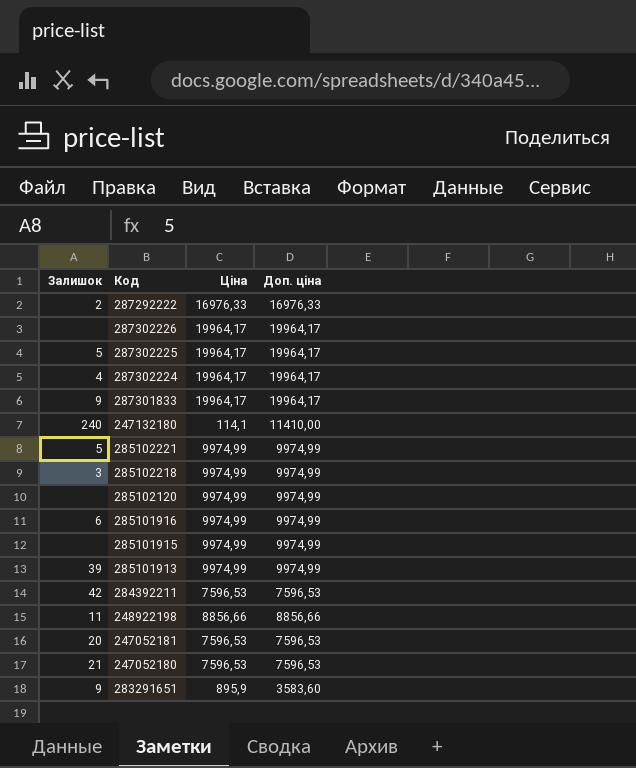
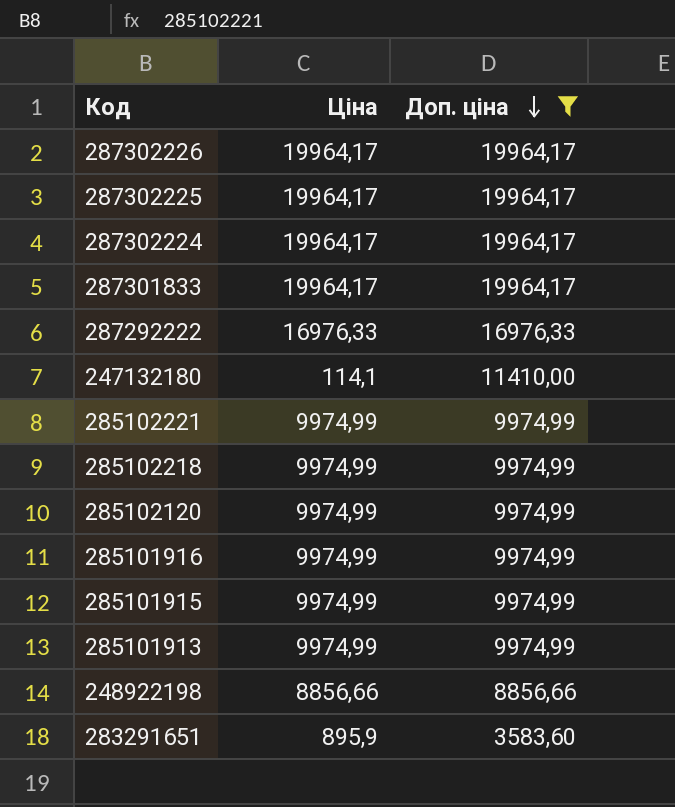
filter: none -> Доп. ціна != 7596,53
row order: none -> Доп. ціна descending
column Залишок | position: 1 -> none

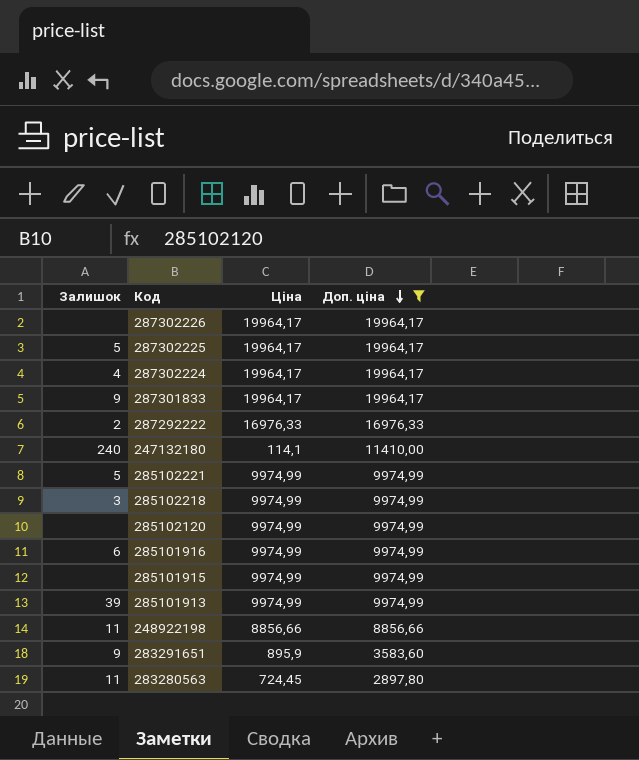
column Залишок | position: none -> 1
row 283280563: none -> 11 | 724,45 | 2897,80

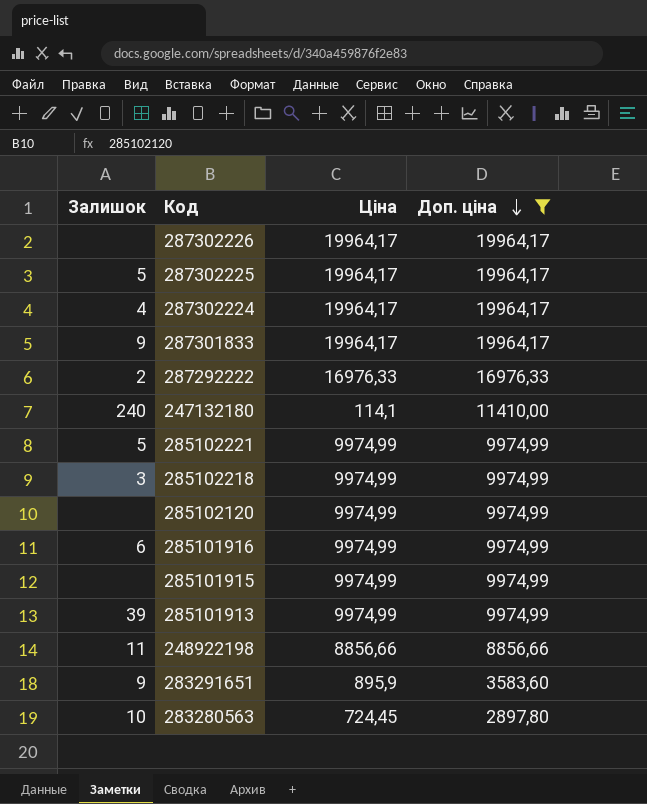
283280563 | Залишок: 11 -> 10

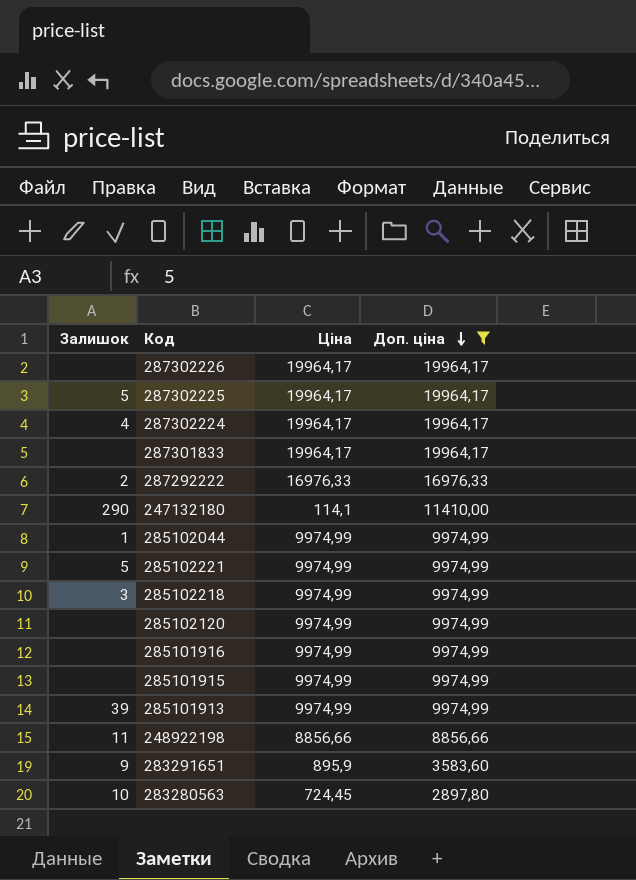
287301833 | Залишок: 9 -> none
247132180 | Залишок: 240 -> 290
row 285102044: none -> 1 | 9974,99 | 9974,99
285101916 | Залишок: 6 -> none

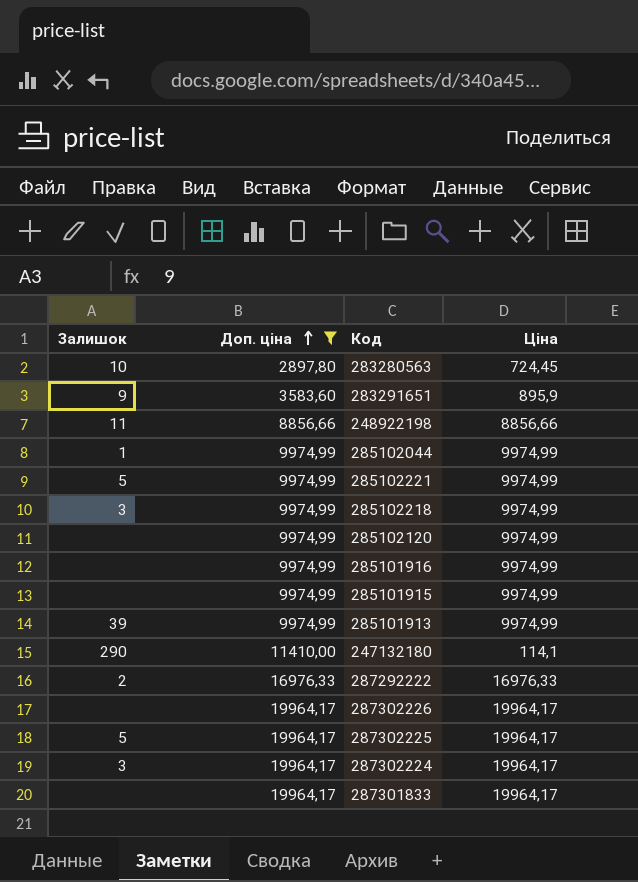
row order: Доп. ціна descending -> Доп. ціна ascending
column Доп. ціна | position: 4 -> 2
287302224 | Залишок: 4 -> 3

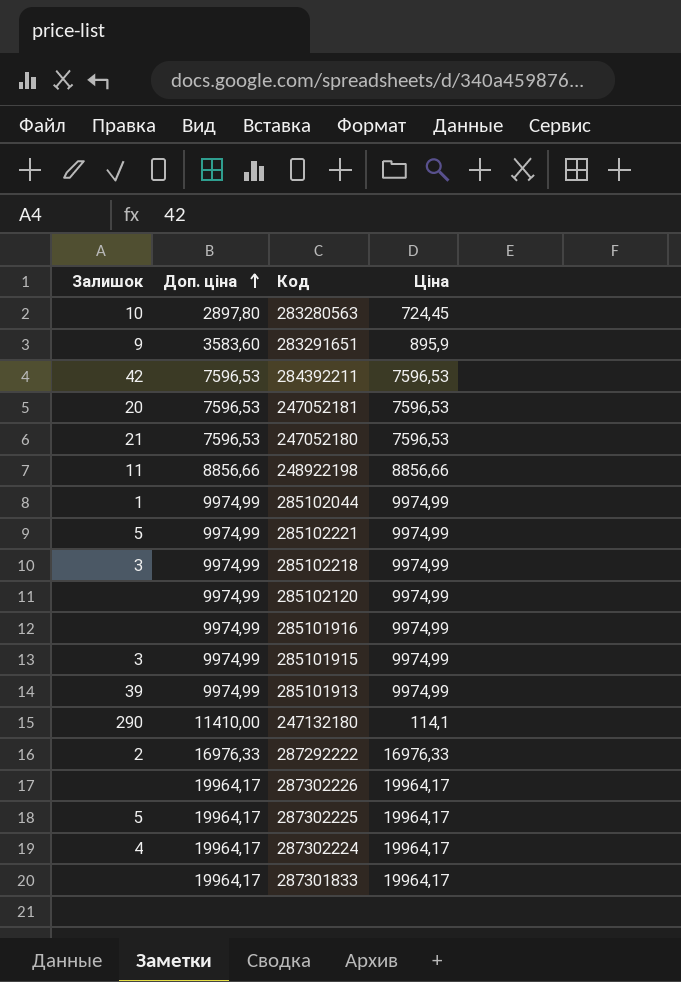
filter: Доп. ціна != 7596,53 -> none
285101915 | Залишок: none -> 3
287302224 | Залишок: 3 -> 4

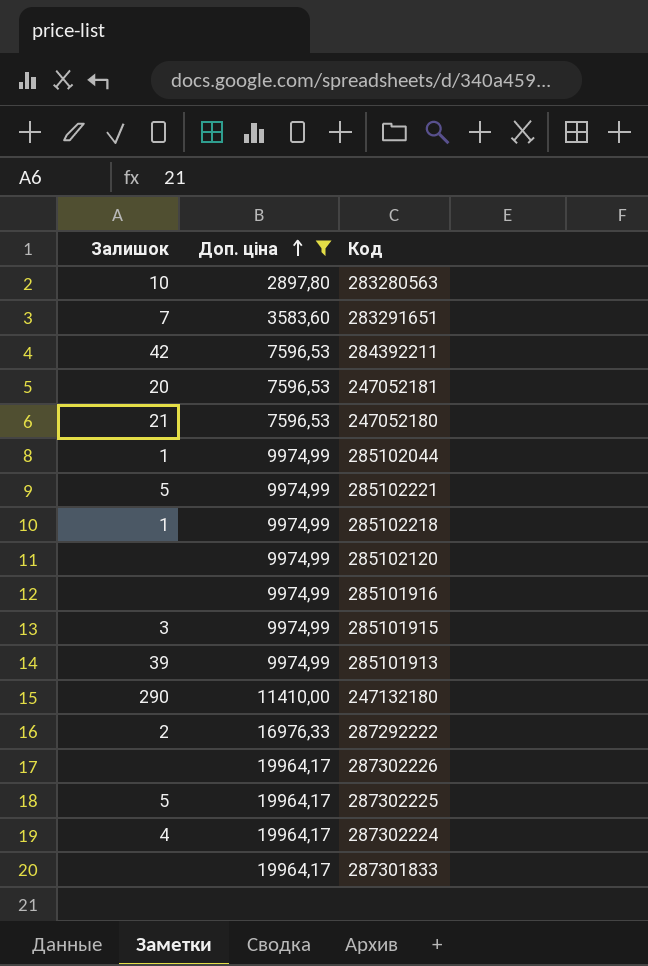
filter: none -> Доп. ціна != 8856,66
column Ціна | position: 4 -> none
283291651 | Залишок: 9 -> 7
285102218 | Залишок: 3 -> 1

